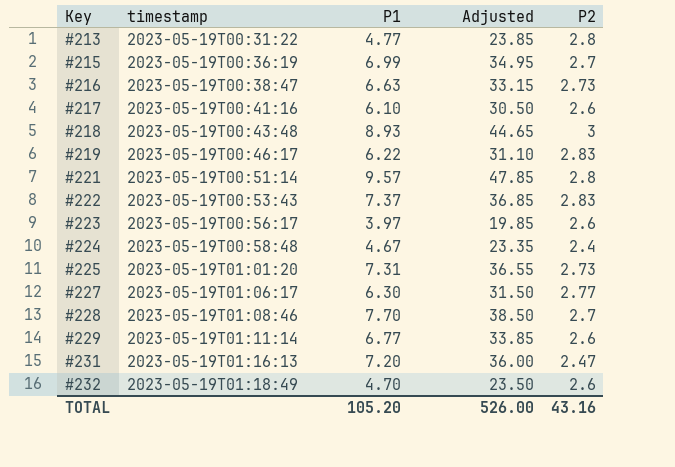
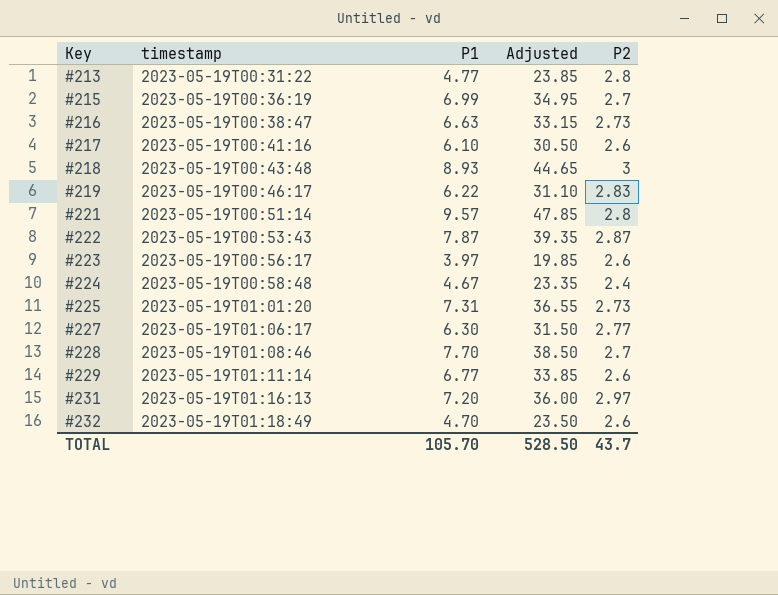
#222 | P1: 7.37 -> 7.87
#222 | Adjusted: 36.85 -> 39.35
#222 | P2: 2.83 -> 2.87
#231 | P2: 2.47 -> 2.97
TOTAL | P1: 105.20 -> 105.70
TOTAL | Adjusted: 526.00 -> 528.50
TOTAL | P2: 43.16 -> 43.7

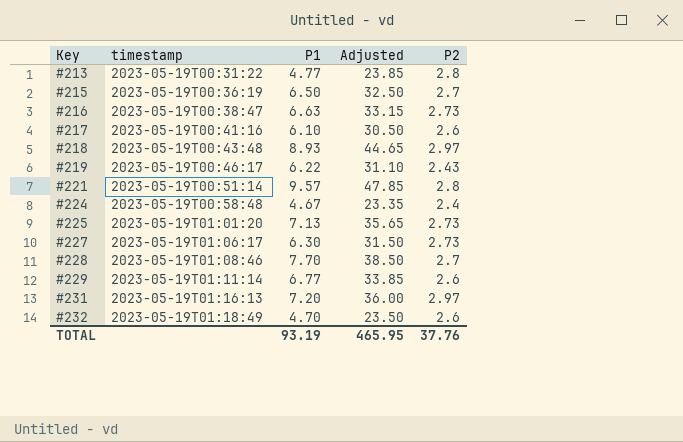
row #222: 2023-05-19T00:53:43 | 7.87 | 39.35 | 2.87 -> none
row #223: 2023-05-19T00:56:17 | 3.97 | 19.85 | 2.6 -> none
#215 | P1: 6.99 -> 6.50
#215 | Adjusted: 34.95 -> 32.50
#218 | P2: 3 -> 2.97
#219 | P2: 2.83 -> 2.43
#225 | P1: 7.31 -> 7.13
#225 | Adjusted: 36.55 -> 35.65
#227 | P2: 2.77 -> 2.73
TOTAL | P1: 105.70 -> 93.19
TOTAL | Adjusted: 528.50 -> 465.95
TOTAL | P2: 43.7 -> 37.76

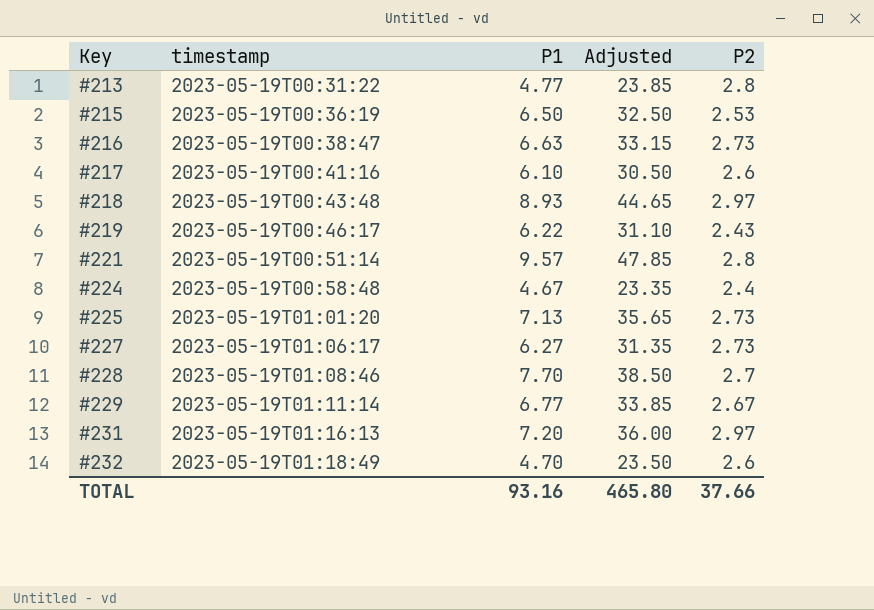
#215 | P2: 2.7 -> 2.53
#227 | P1: 6.30 -> 6.27
#227 | Adjusted: 31.50 -> 31.35
#229 | P2: 2.6 -> 2.67
TOTAL | P1: 93.19 -> 93.16
TOTAL | Adjusted: 465.95 -> 465.80
TOTAL | P2: 37.76 -> 37.66

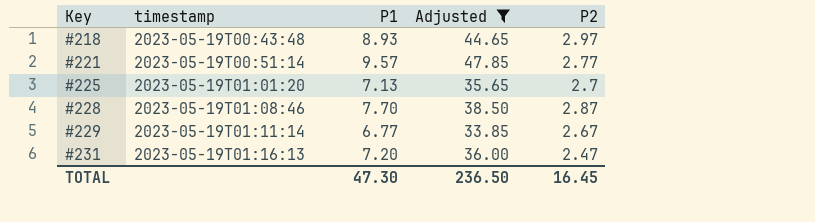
filter: none -> Adjusted >= 33.85
#221 | P2: 2.8 -> 2.77
#225 | P2: 2.73 -> 2.7
#228 | P2: 2.7 -> 2.87
#231 | P2: 2.97 -> 2.47
TOTAL | P1: 93.16 -> 47.30
TOTAL | Adjusted: 465.80 -> 236.50
TOTAL | P2: 37.66 -> 16.45

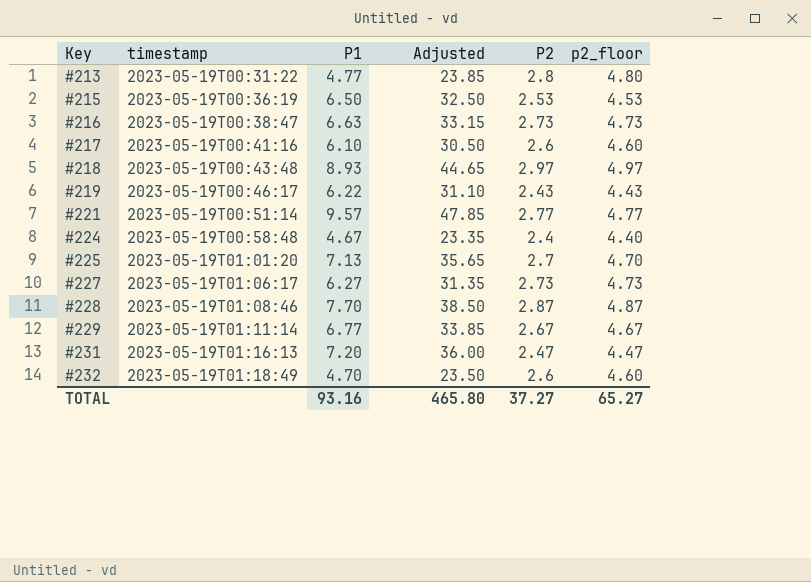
filter: Adjusted >= 33.85 -> none
column p2_floor | formula: none -> [P2] + 2
TOTAL | P1: 47.30 -> 93.16
TOTAL | Adjusted: 236.50 -> 465.80
TOTAL | P2: 16.45 -> 37.27

